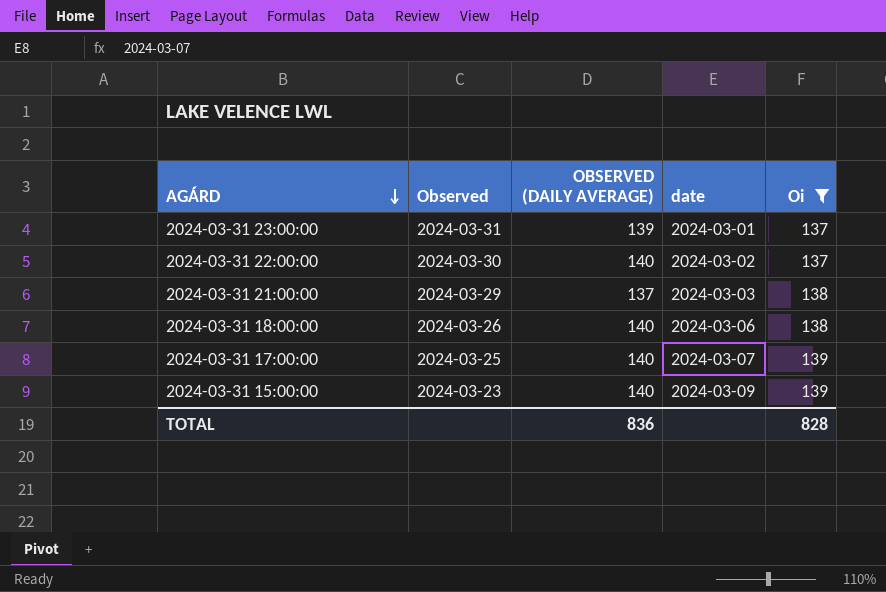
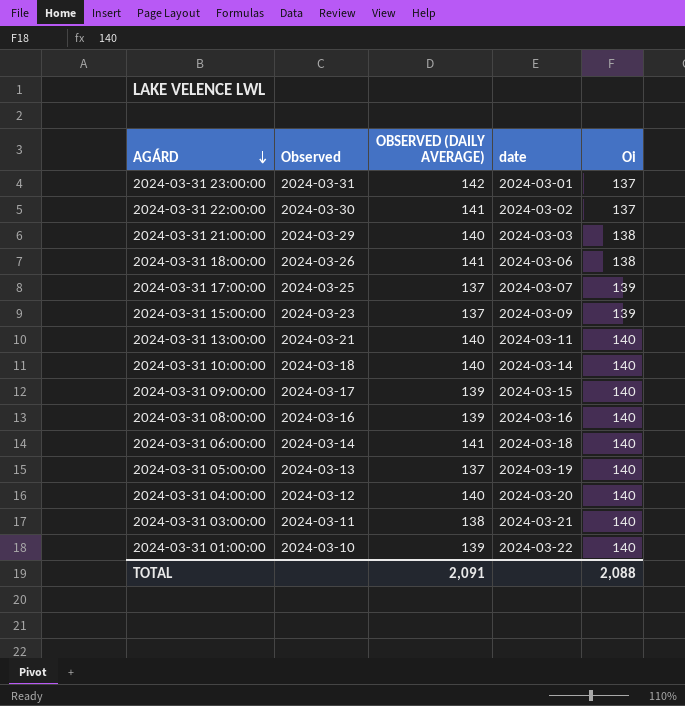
filter: Oi != 140 -> none
2024-03-31 23:00:00 | OBSERVED (DAILY AVERAGE): 139 -> 142
2024-03-31 22:00:00 | OBSERVED (DAILY AVERAGE): 140 -> 141
2024-03-31 21:00:00 | OBSERVED (DAILY AVERAGE): 137 -> 140
2024-03-31 18:00:00 | OBSERVED (DAILY AVERAGE): 140 -> 141
2024-03-31 17:00:00 | OBSERVED (DAILY AVERAGE): 140 -> 137
2024-03-31 15:00:00 | OBSERVED (DAILY AVERAGE): 140 -> 137
TOTAL | OBSERVED (DAILY AVERAGE): 836 -> 2,091
TOTAL | Oi: 828 -> 2,088

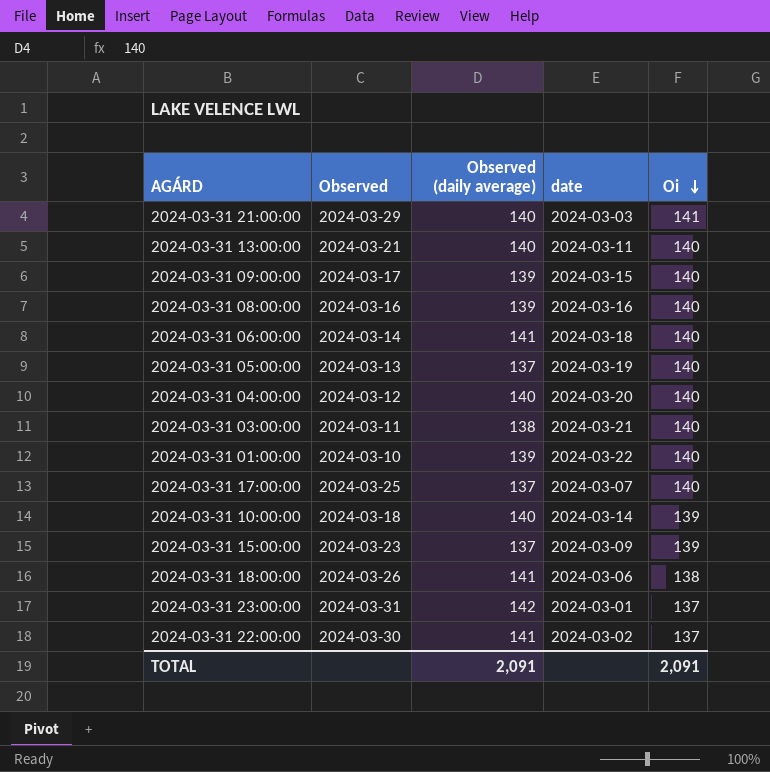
row order: AGÁRD descending -> Oi descending
column name: OBSERVED (DAILY AVERAGE) -> Observed (daily average)
2024-03-31 21:00:00 | Oi: 138 -> 141
2024-03-31 17:00:00 | Oi: 139 -> 140
2024-03-31 10:00:00 | Oi: 140 -> 139
TOTAL | Oi: 2,088 -> 2,091

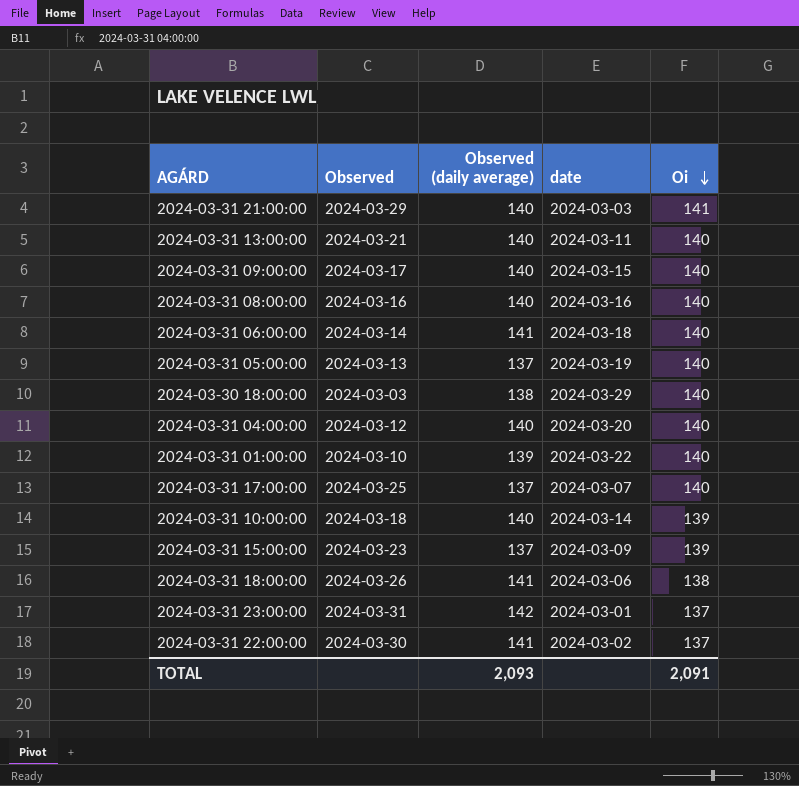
row 2024-03-31 03:00:00: 2024-03-11 | 138 | 2024-03-21 | 140 -> none
2024-03-31 09:00:00 | Observed (daily average): 139 -> 140
2024-03-31 08:00:00 | Observed (daily average): 139 -> 140
row 2024-03-30 18:00:00: none -> 2024-03-03 | 138 | 2024-03-29 | 140
TOTAL | Observed (daily average): 2,091 -> 2,093

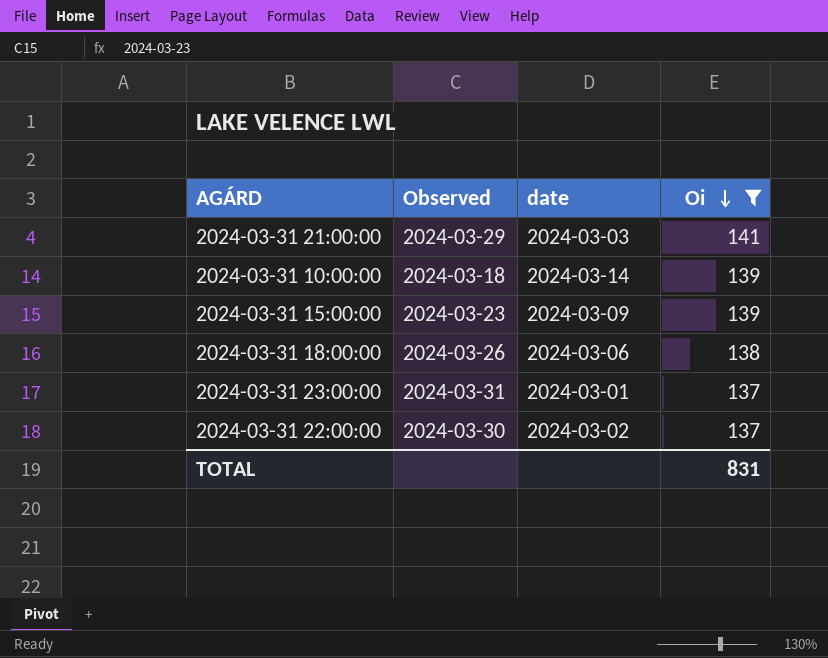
filter: none -> Oi != 140
column Observed (daily average) | position: 3 -> none
TOTAL | Oi: 2,091 -> 831

